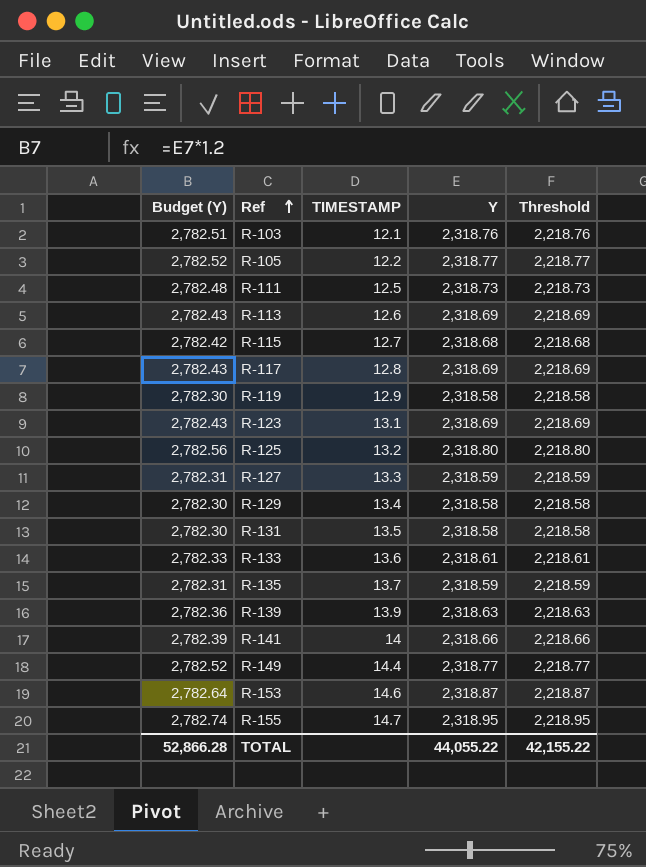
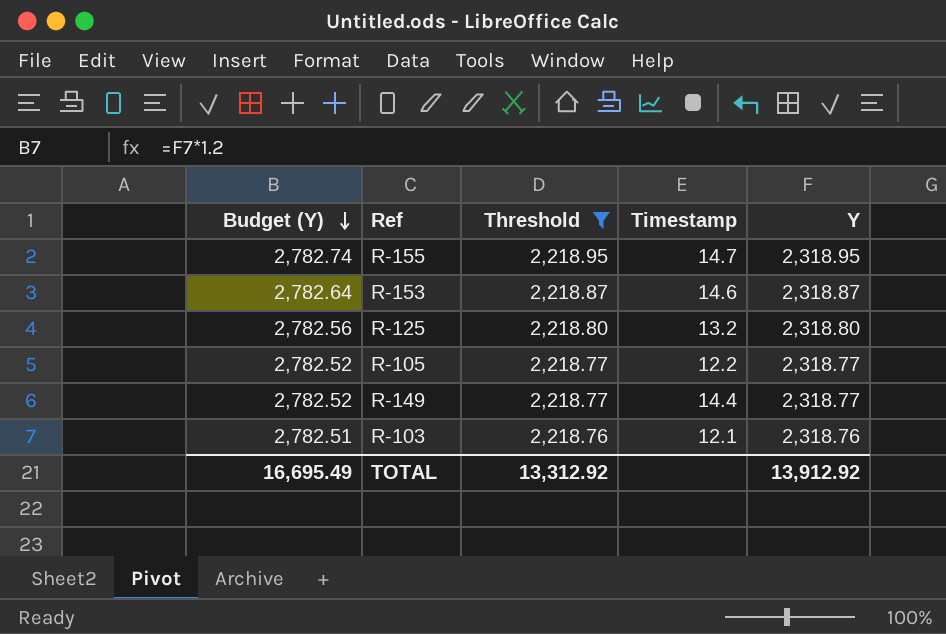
filter: none -> Threshold >= 2,218.76
row order: Ref ascending -> Budget (Y) descending
column Threshold | position: 5 -> 3
column name: TIMESTAMP -> Timestamp
TOTAL | Budget (Y): 52,866.28 -> 16,695.49
TOTAL | Threshold: 42,155.22 -> 13,312.92
TOTAL | Y: 44,055.22 -> 13,912.92

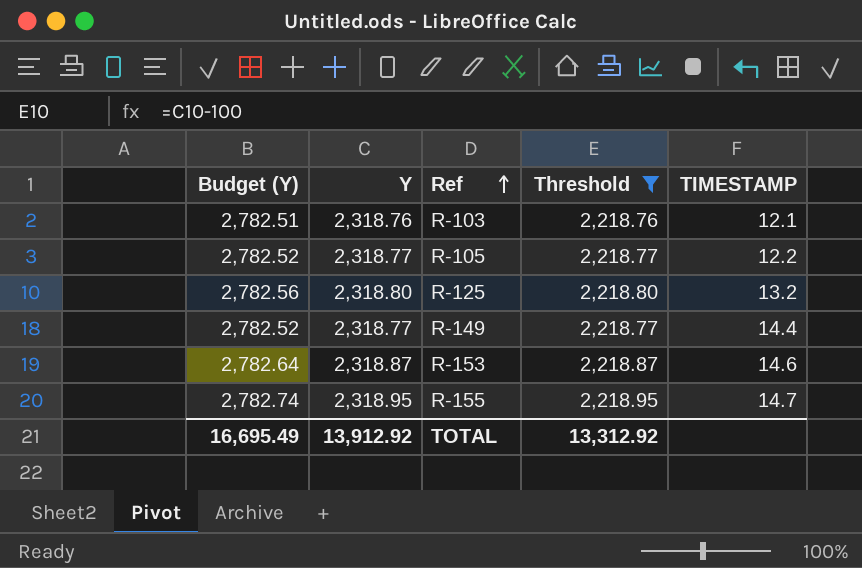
row order: Budget (Y) descending -> Ref ascending
column Y | position: 5 -> 2
column name: Timestamp -> TIMESTAMP

